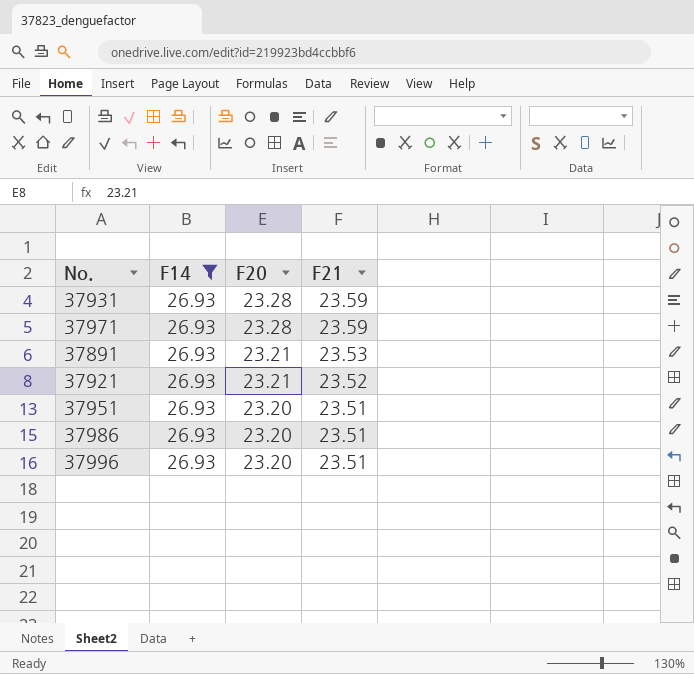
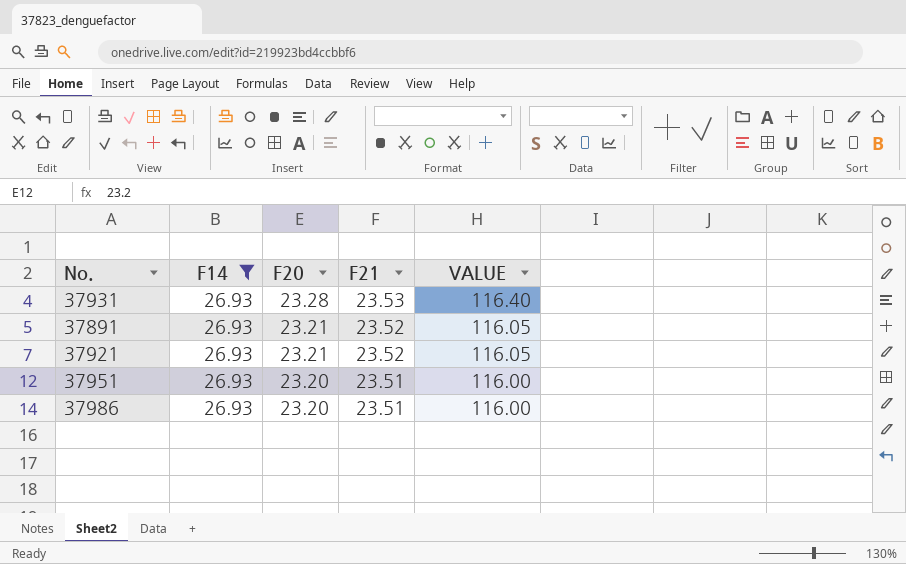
column VALUE | formula: none -> [F20] * 5
row 37971: 26.93 | 23.28 | 23.59 -> none
row 37996: 26.93 | 23.20 | 23.51 -> none
37931 | F21: 23.59 -> 23.53
37891 | F21: 23.53 -> 23.52

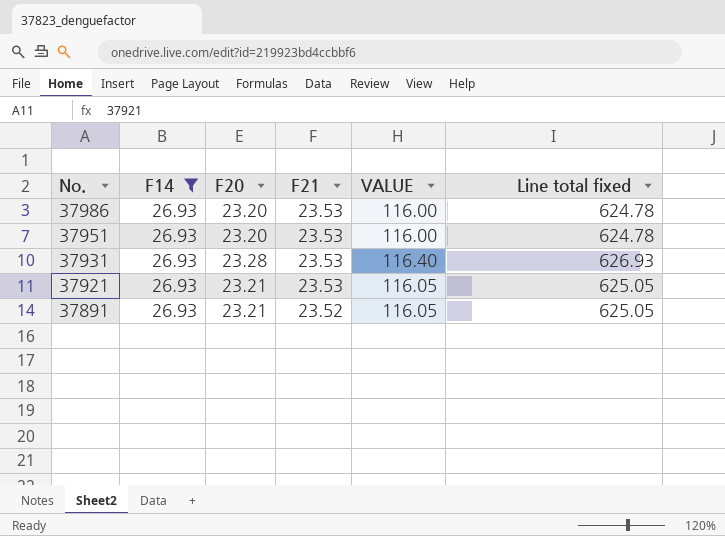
row order: F20 descending -> No. descending
column Line total fixed | formula: none -> [F14] * [F20]
37986 | F21: 23.51 -> 23.53
37951 | F21: 23.51 -> 23.53
37921 | F21: 23.52 -> 23.53

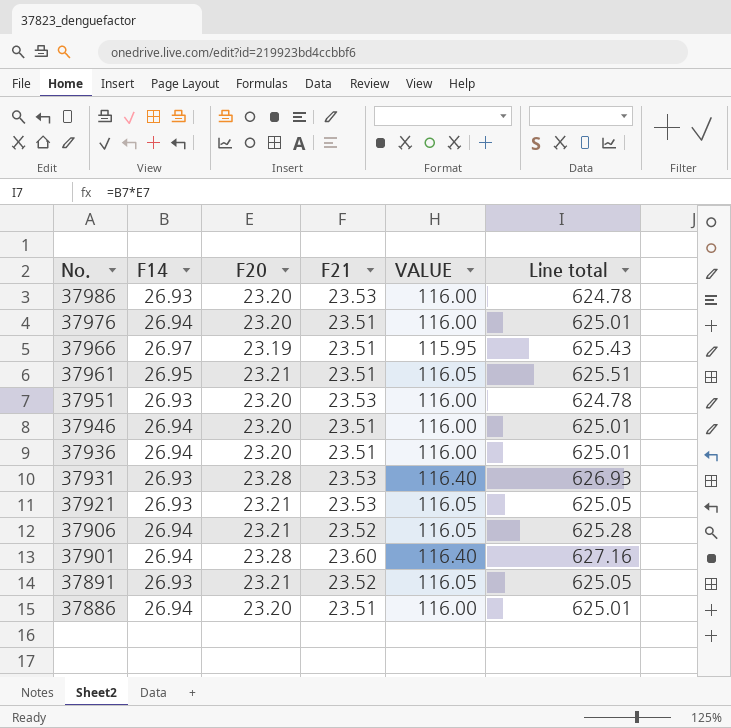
filter: F14 = 26.93 -> none
column name: Line total fixed -> Line total

